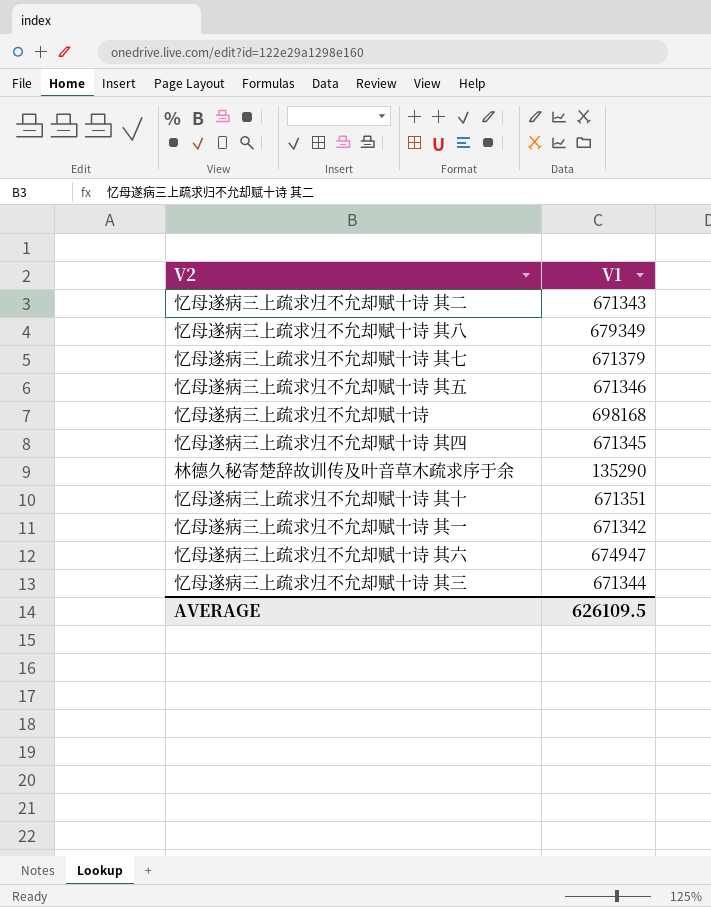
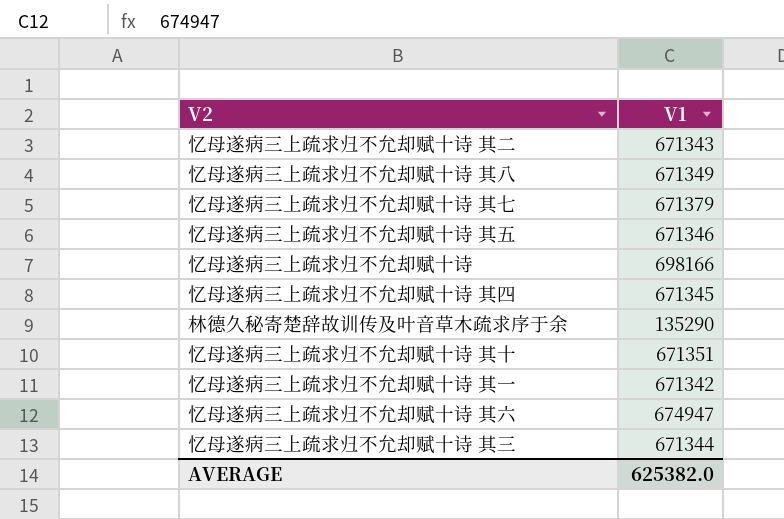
忆母遂病三上疏求归不允却赋十诗 其八 | V1: 679349 -> 671349
忆母遂病三上疏求归不允却赋十诗 | V1: 698168 -> 698166
AVERAGE | V1: 626109.5 -> 625382.0

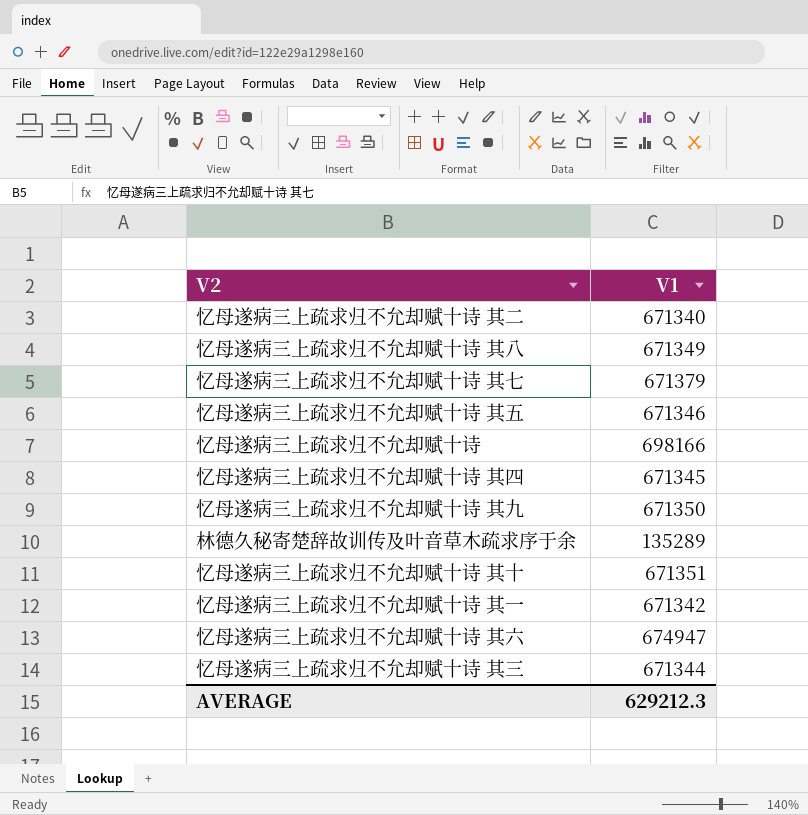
忆母遂病三上疏求归不允却赋十诗 其二 | V1: 671343 -> 671340
row 忆母遂病三上疏求归不允却赋十诗 其九: none -> 671350
林德久秘寄楚辞故训传及叶音草木疏求序于余 | V1: 135290 -> 135289
AVERAGE | V1: 625382.0 -> 629212.3

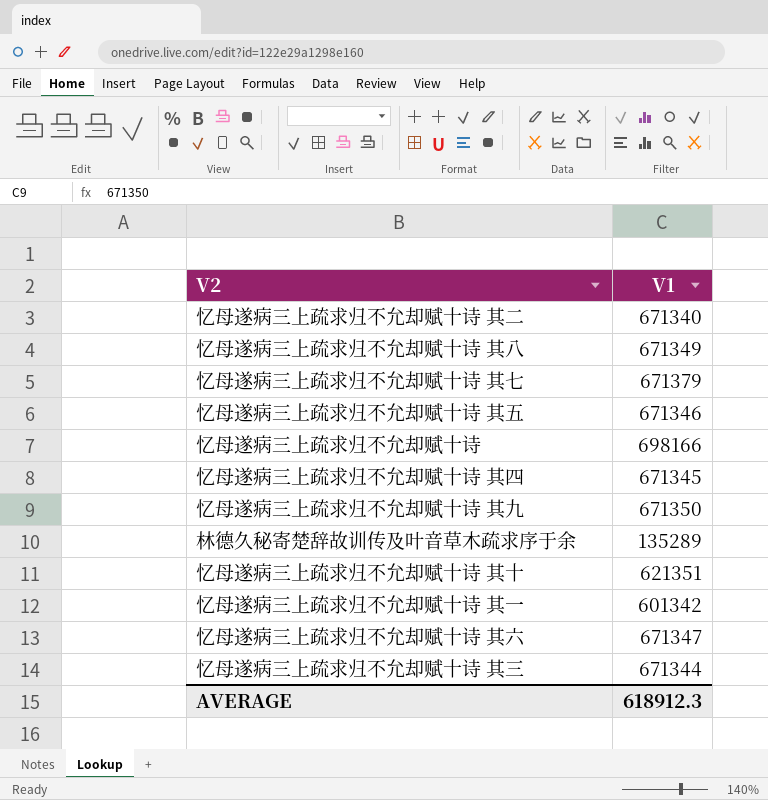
忆母遂病三上疏求归不允却赋十诗 其十 | V1: 671351 -> 621351
忆母遂病三上疏求归不允却赋十诗 其一 | V1: 671342 -> 601342
忆母遂病三上疏求归不允却赋十诗 其六 | V1: 674947 -> 671347
AVERAGE | V1: 629212.3 -> 618912.3

